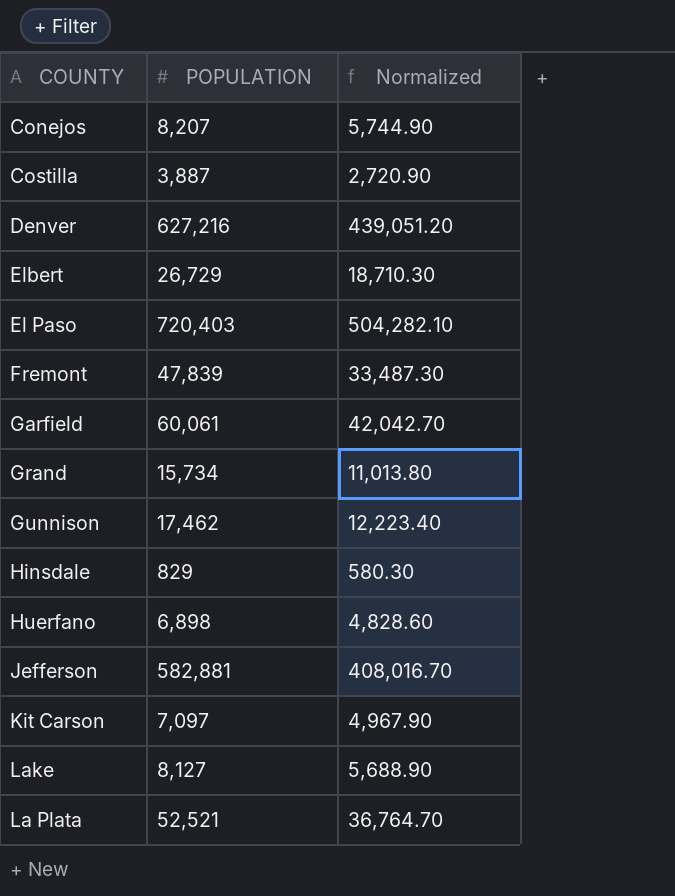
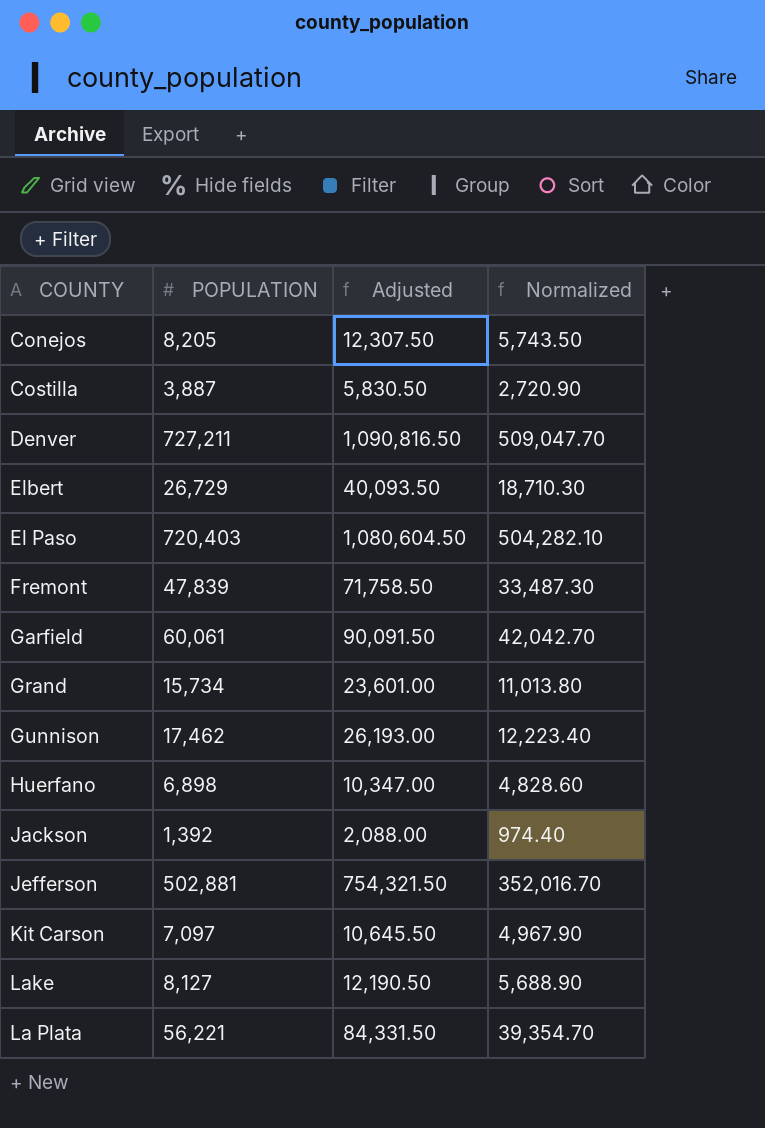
column Adjusted | formula: none -> [POPULATION] * 1.5
row Hinsdale: 829 | 580.30 -> none
Conejos | POPULATION: 8,207 -> 8,205
Conejos | Normalized: 5,744.90 -> 5,743.50
Denver | POPULATION: 627,216 -> 727,211
Denver | Normalized: 439,051.20 -> 509,047.70
row Jackson: none -> 1,392 | 2,088.00 | 974.40
Jefferson | POPULATION: 582,881 -> 502,881
Jefferson | Normalized: 408,016.70 -> 352,016.70
La Plata | POPULATION: 52,521 -> 56,221
La Plata | Normalized: 36,764.70 -> 39,354.70

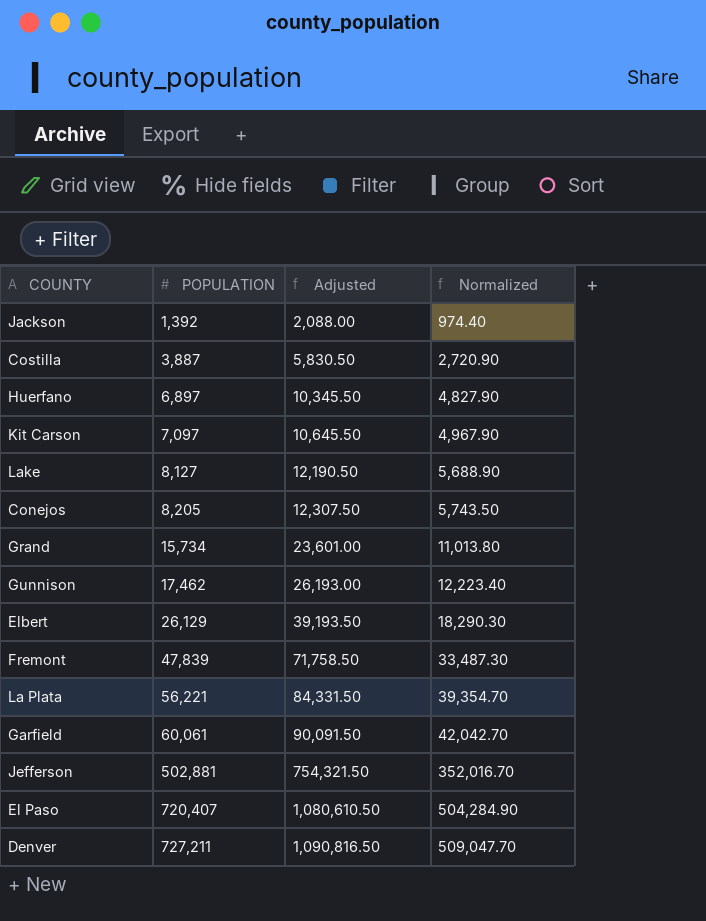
row order: none -> POPULATION ascending
Huerfano | POPULATION: 6,898 -> 6,897
Huerfano | Adjusted: 10,347.00 -> 10,345.50
Huerfano | Normalized: 4,828.60 -> 4,827.90
Elbert | POPULATION: 26,729 -> 26,129
Elbert | Adjusted: 40,093.50 -> 39,193.50
Elbert | Normalized: 18,710.30 -> 18,290.30
El Paso | POPULATION: 720,403 -> 720,407
El Paso | Adjusted: 1,080,604.50 -> 1,080,610.50
El Paso | Normalized: 504,282.10 -> 504,284.90

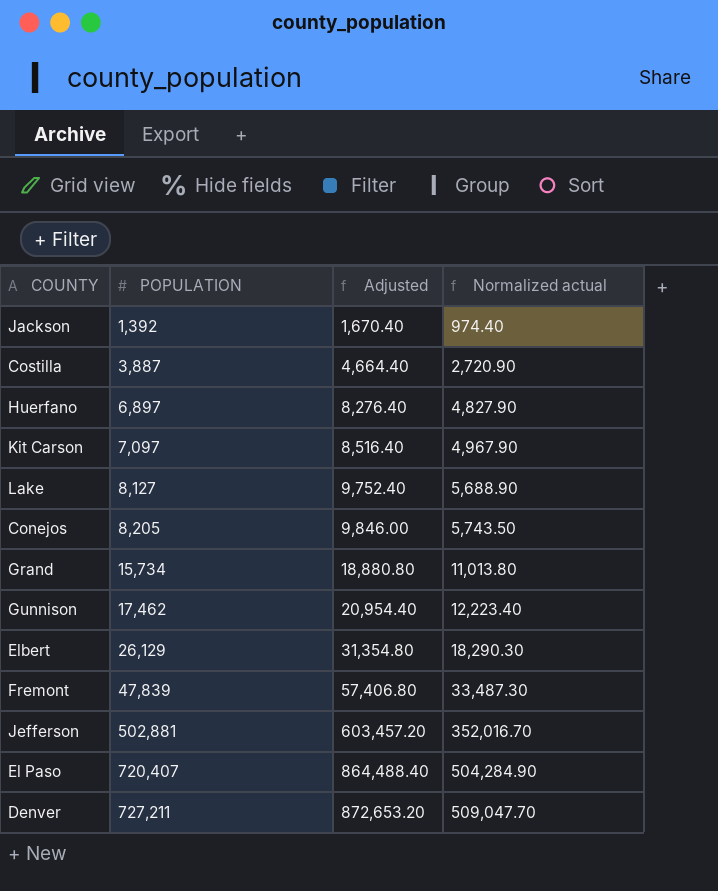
column Adjusted | formula: [POPULATION] * 1.5 -> [POPULATION] * 1.2
column name: Normalized -> Normalized actual
row La Plata: 56,221 | 84,331.50 | 39,354.70 -> none
row Garfield: 60,061 | 90,091.50 | 42,042.70 -> none

